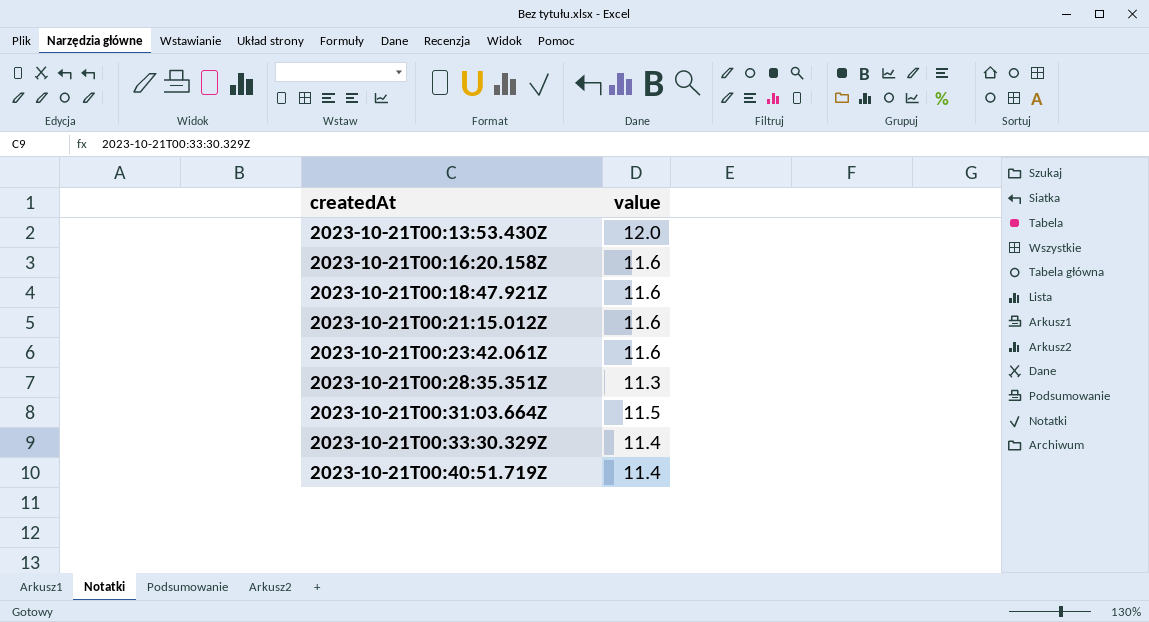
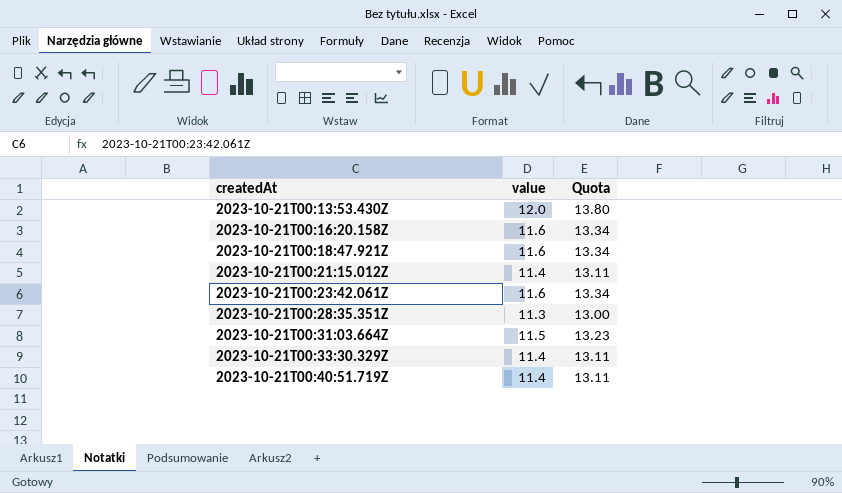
column Quota | formula: none -> [value] * 1.15
2023-10-21T00:21:15.012Z | value: 11.6 -> 11.4

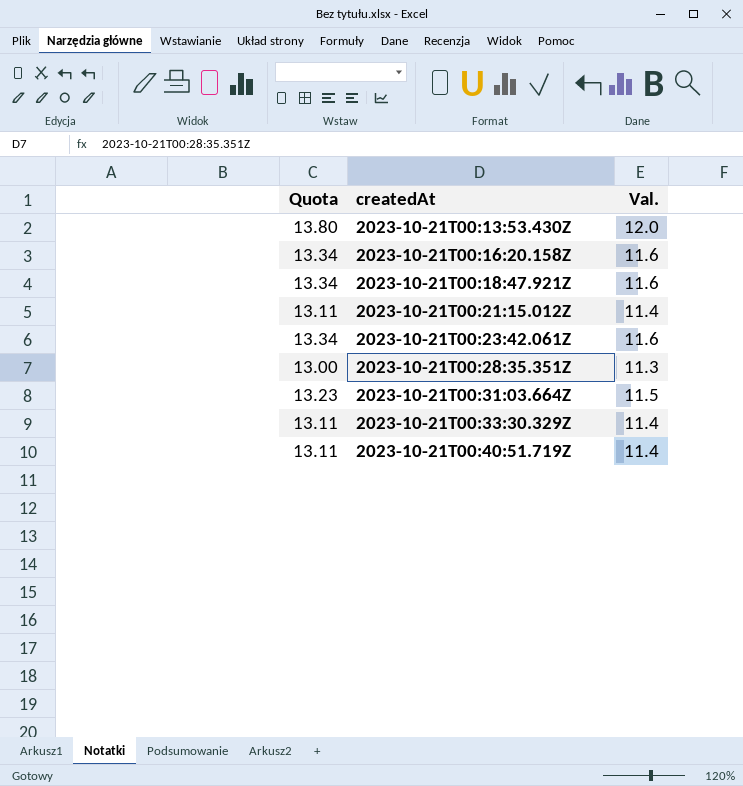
column Quota | position: 3 -> 1
column name: value -> Val.

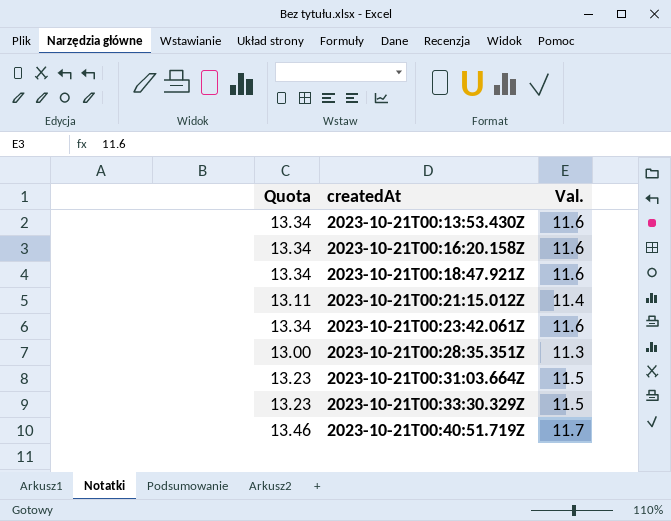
2023-10-21T00:13:53.430Z | Quota: 13.80 -> 13.34
2023-10-21T00:13:53.430Z | Val.: 12.0 -> 11.6
2023-10-21T00:33:30.329Z | Quota: 13.11 -> 13.23
2023-10-21T00:33:30.329Z | Val.: 11.4 -> 11.5
2023-10-21T00:40:51.719Z | Quota: 13.11 -> 13.46
2023-10-21T00:40:51.719Z | Val.: 11.4 -> 11.7

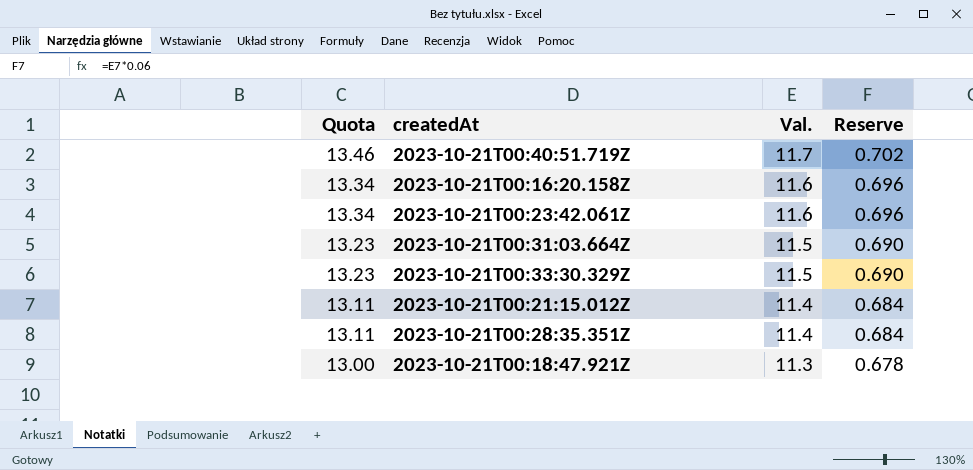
row order: createdAt ascending -> Quota descending
column Reserve | formula: none -> [Val.] * 0.06
row 2023-10-21T00:13:53.430Z: 13.34 | 11.6 -> none
2023-10-21T00:28:35.351Z | Quota: 13.00 -> 13.11
2023-10-21T00:28:35.351Z | Val.: 11.3 -> 11.4
2023-10-21T00:18:47.921Z | Quota: 13.34 -> 13.00
2023-10-21T00:18:47.921Z | Val.: 11.6 -> 11.3

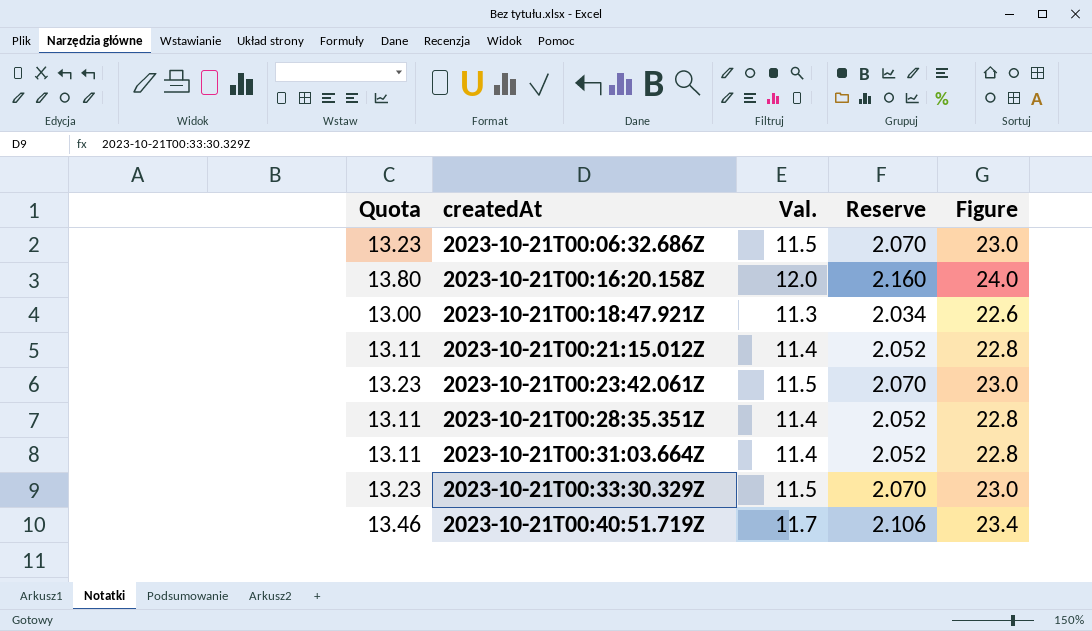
row order: Quota descending -> createdAt ascending
column Reserve | formula: [Val.] * 0.06 -> [Val.] * 0.18
column Figure | formula: none -> [Val.] * 2
row 2023-10-21T00:06:32.686Z: none -> 13.23 | 11.5 | 2.070 | 23.0
2023-10-21T00:16:20.158Z | Quota: 13.34 -> 13.80
2023-10-21T00:16:20.158Z | Val.: 11.6 -> 12.0
2023-10-21T00:23:42.061Z | Quota: 13.34 -> 13.23
2023-10-21T00:23:42.061Z | Val.: 11.6 -> 11.5
2023-10-21T00:31:03.664Z | Quota: 13.23 -> 13.11
2023-10-21T00:31:03.664Z | Val.: 11.5 -> 11.4

